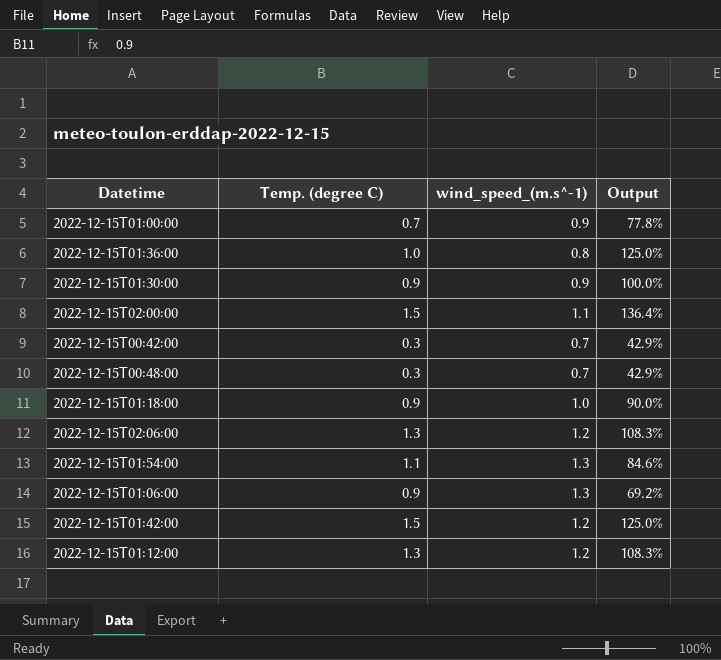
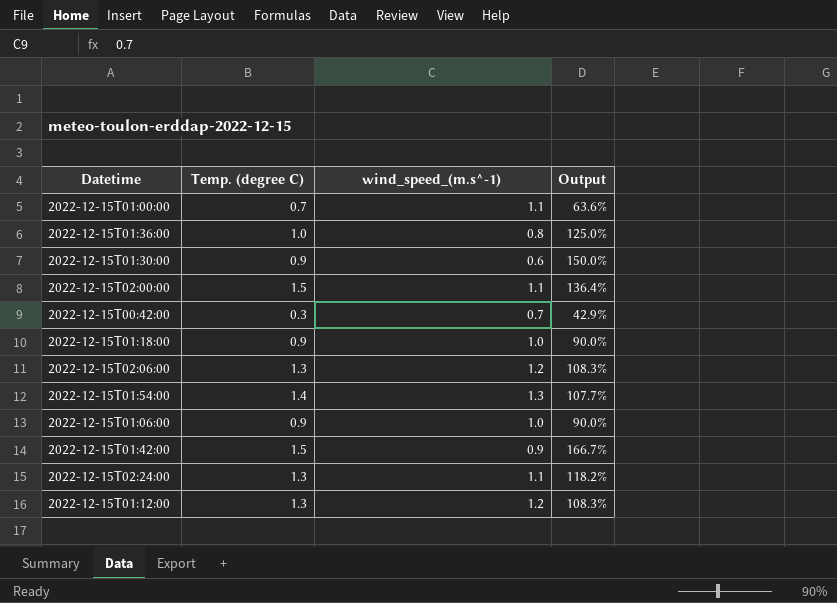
row 2022-12-15T00:48:00: 0.3 | 0.7 | 42.9% -> none
2022-12-15T01:00:00 | wind_speed_(m.s^-1): 0.9 -> 1.1
2022-12-15T01:00:00 | Output: 77.8% -> 63.6%
2022-12-15T01:30:00 | wind_speed_(m.s^-1): 0.9 -> 0.6
2022-12-15T01:30:00 | Output: 100.0% -> 150.0%
2022-12-15T01:54:00 | Temp. (degree C): 1.1 -> 1.4
2022-12-15T01:54:00 | Output: 84.6% -> 107.7%
2022-12-15T01:06:00 | wind_speed_(m.s^-1): 1.3 -> 1.0
2022-12-15T01:06:00 | Output: 69.2% -> 90.0%
2022-12-15T01:42:00 | wind_speed_(m.s^-1): 1.2 -> 0.9
2022-12-15T01:42:00 | Output: 125.0% -> 166.7%
row 2022-12-15T02:24:00: none -> 1.3 | 1.1 | 118.2%

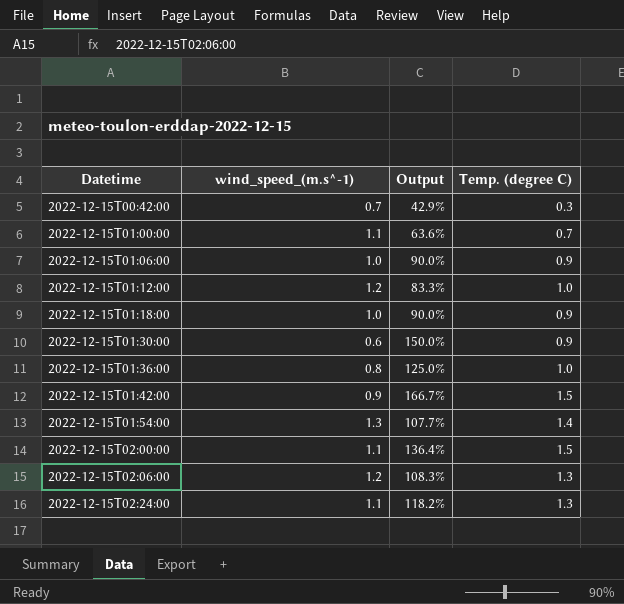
row order: none -> Datetime ascending
column Temp. (degree C) | position: 2 -> 4
2022-12-15T01:12:00 | Output: 108.3% -> 83.3%
2022-12-15T01:12:00 | Temp. (degree C): 1.3 -> 1.0

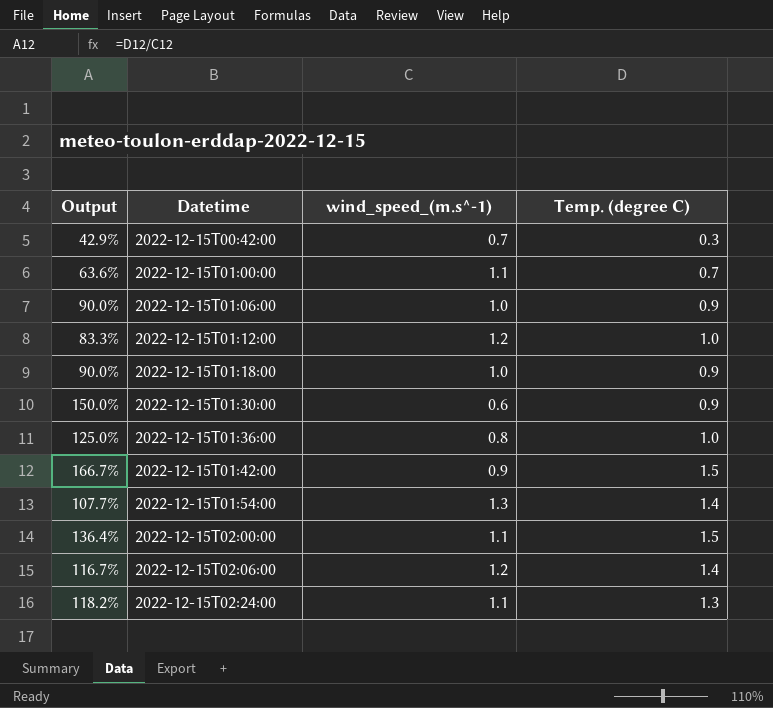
column Output | position: 3 -> 1
2022-12-15T02:06:00 | Output: 108.3% -> 116.7%
2022-12-15T02:06:00 | Temp. (degree C): 1.3 -> 1.4

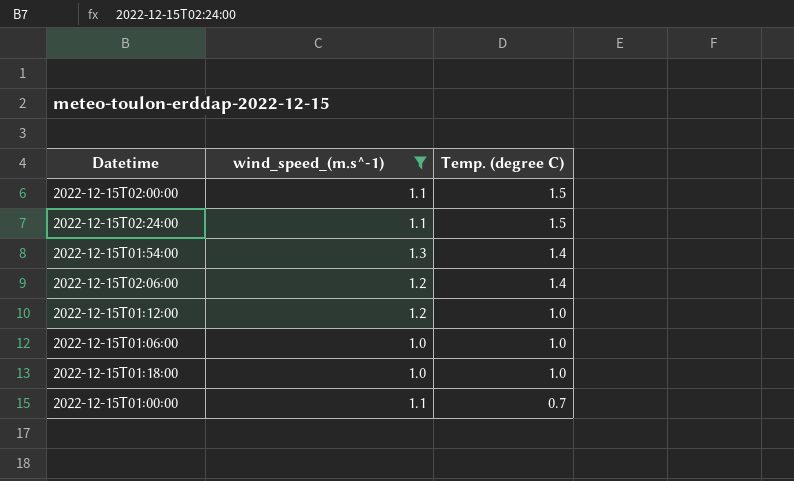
filter: none -> wind_speed_(m.s^-1) >= 1.0
row order: Datetime ascending -> Temp. (degree C) descending
column Output | formula: [Temp. (degree C)] / [wind_speed_(m.s^-1)] -> none
2022-12-15T02:24:00 | Temp. (degree C): 1.3 -> 1.5
2022-12-15T01:06:00 | Temp. (degree C): 0.9 -> 1.0
2022-12-15T01:18:00 | Temp. (degree C): 0.9 -> 1.0

